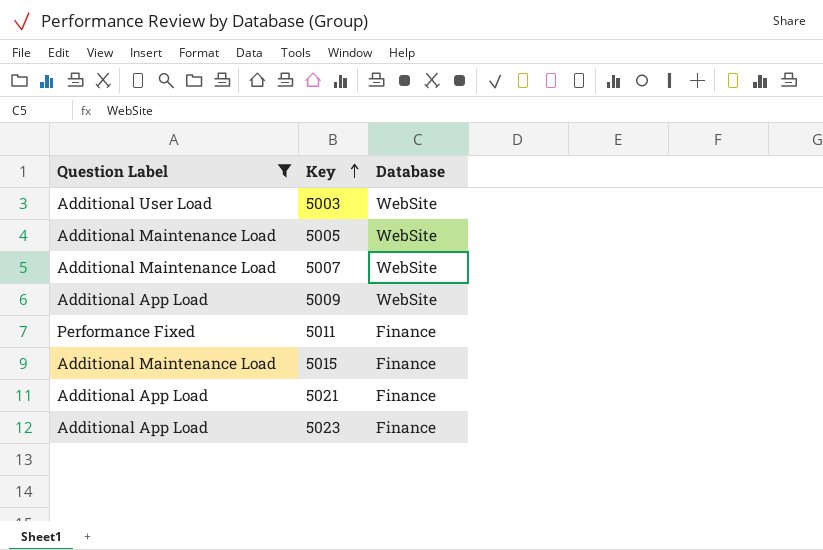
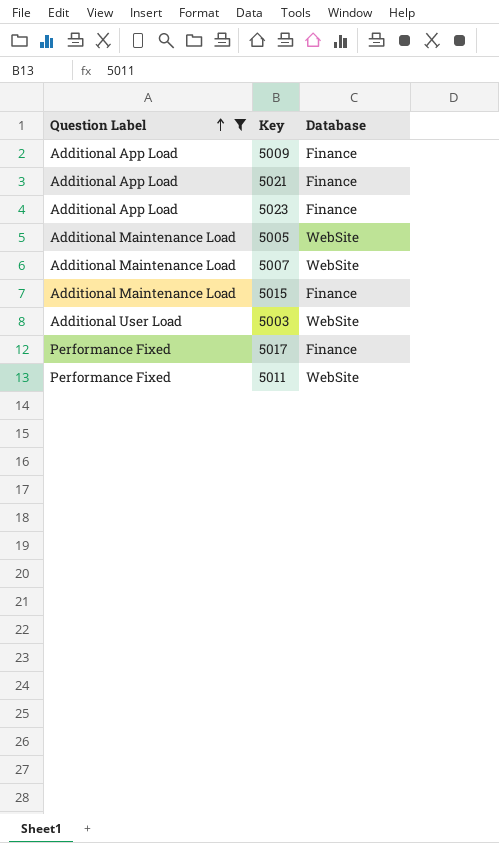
row order: Key ascending -> Question Label ascending
5009 | Database: WebSite -> Finance
row 5017: none -> Performance Fixed | Finance
5011 | Database: Finance -> WebSite

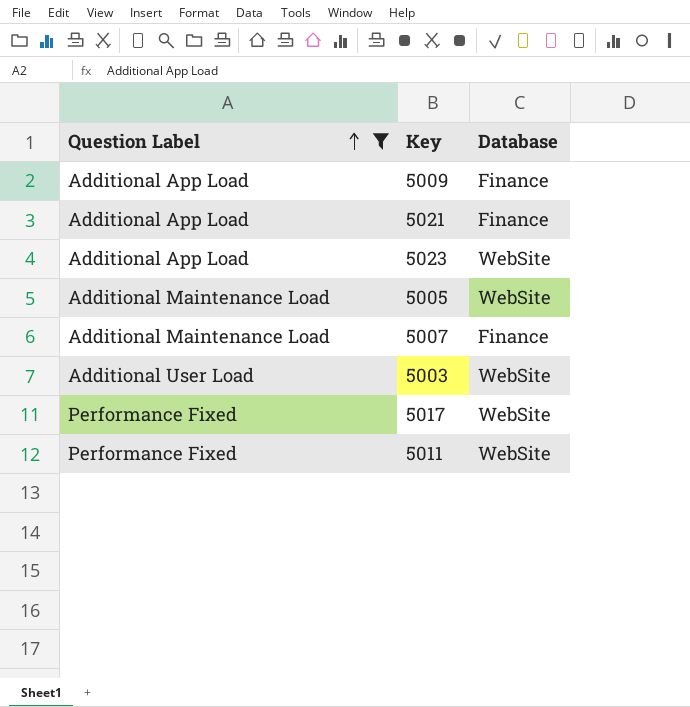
row 5015: Additional Maintenance Load | Finance -> none
5023 | Database: Finance -> WebSite
5007 | Database: WebSite -> Finance
5017 | Database: Finance -> WebSite

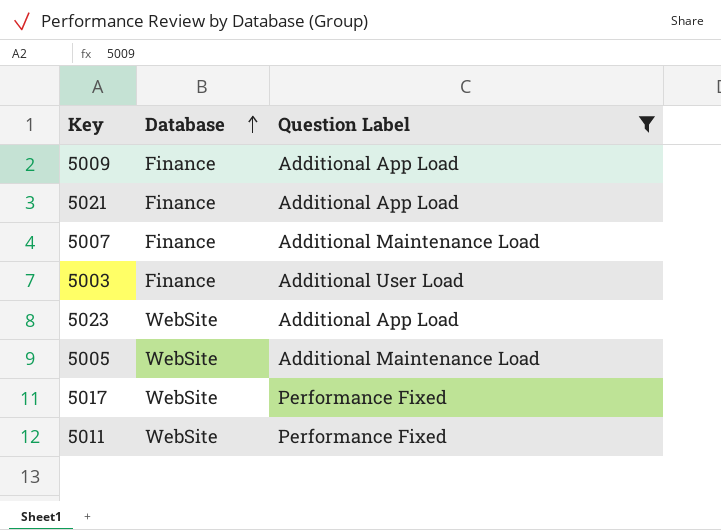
row order: Question Label ascending -> Database ascending
column Question Label | position: 1 -> 3
5003 | Database: WebSite -> Finance

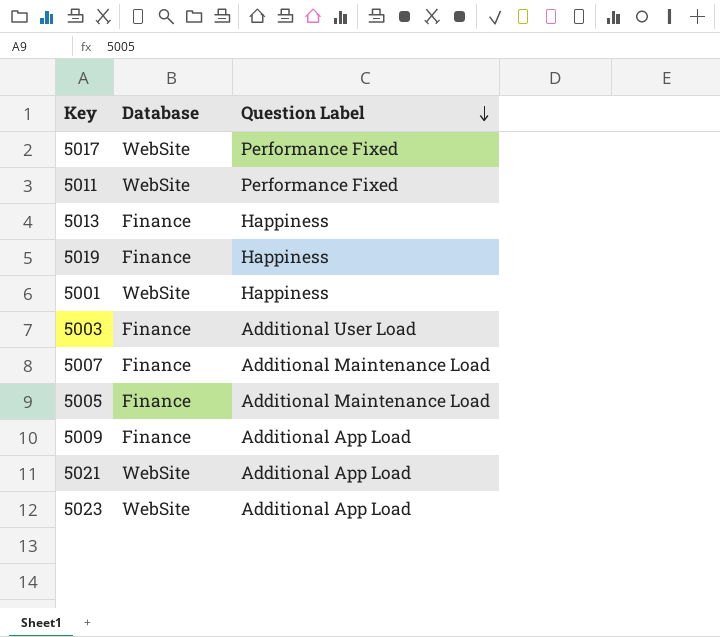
filter: Question Label != Happiness -> none
row order: Database ascending -> Question Label descending
5005 | Database: WebSite -> Finance
5021 | Database: Finance -> WebSite

